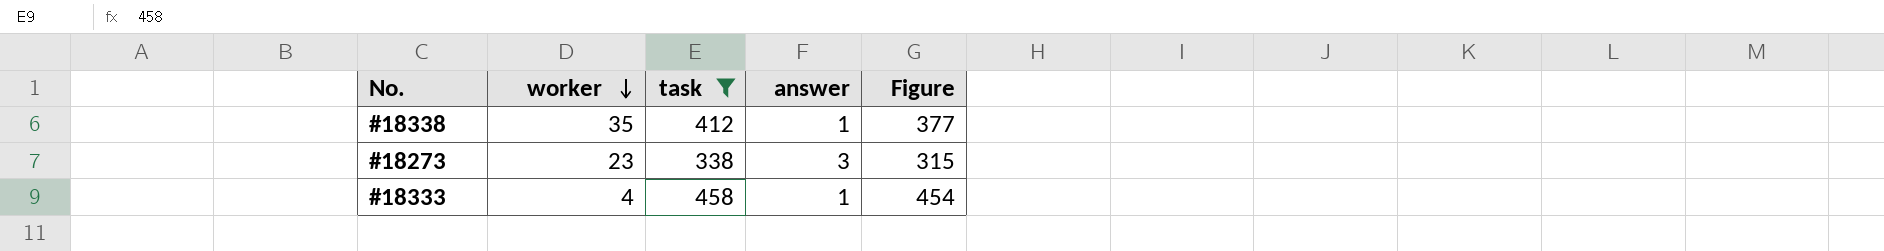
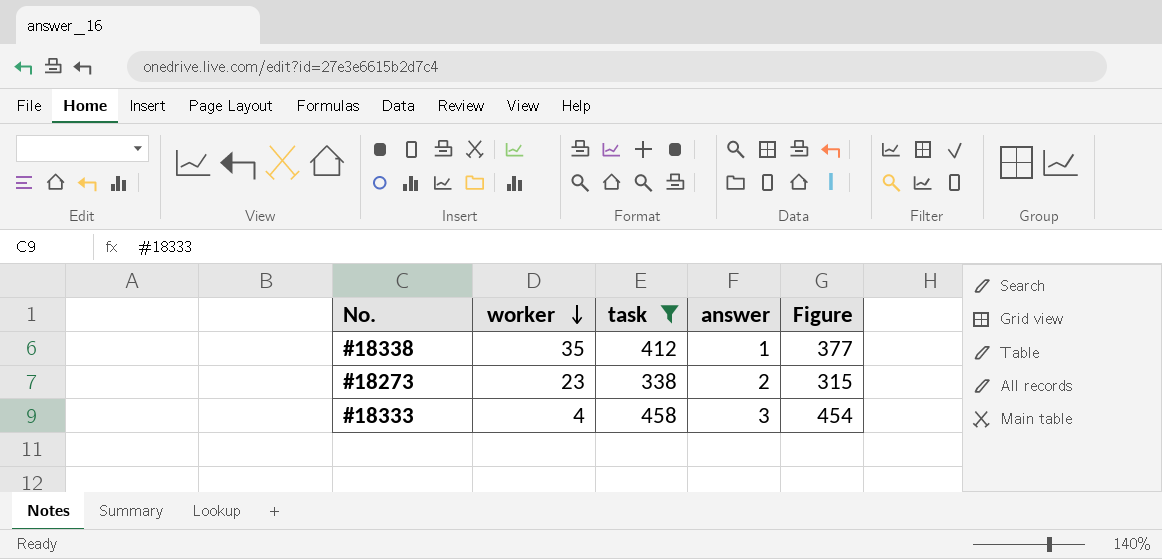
#18273 | answer: 3 -> 2
#18333 | answer: 1 -> 3

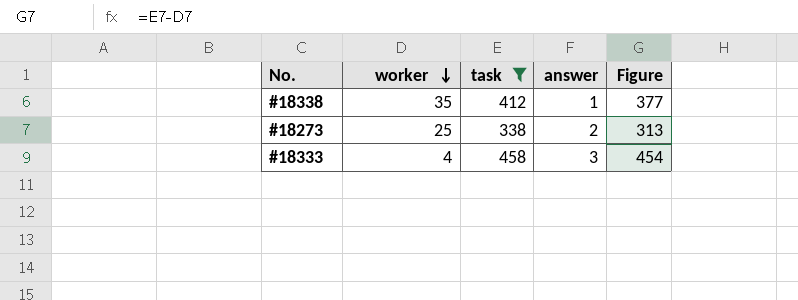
#18273 | worker: 23 -> 25
#18273 | Figure: 315 -> 313

